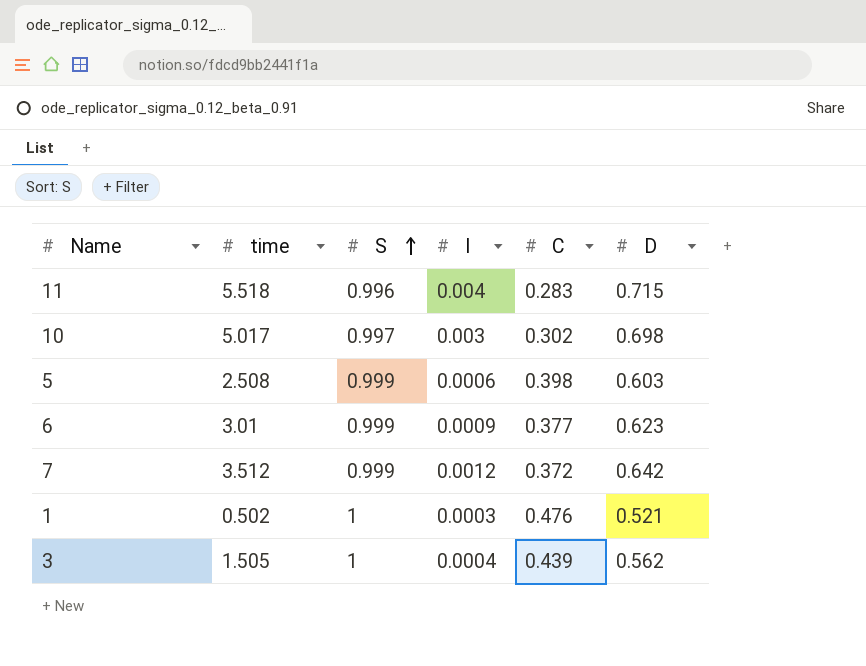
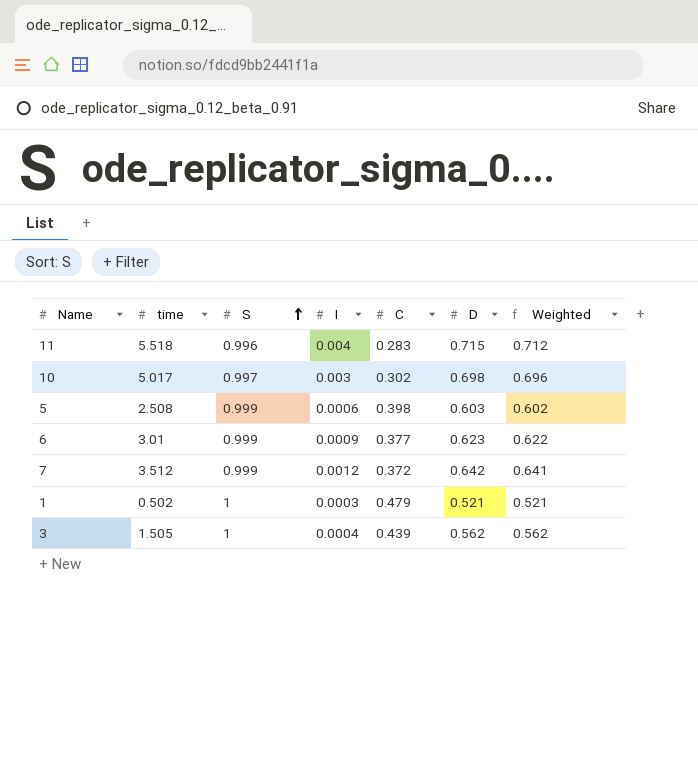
column Weighted | formula: none -> [S] * [D]
1 | C: 0.476 -> 0.479

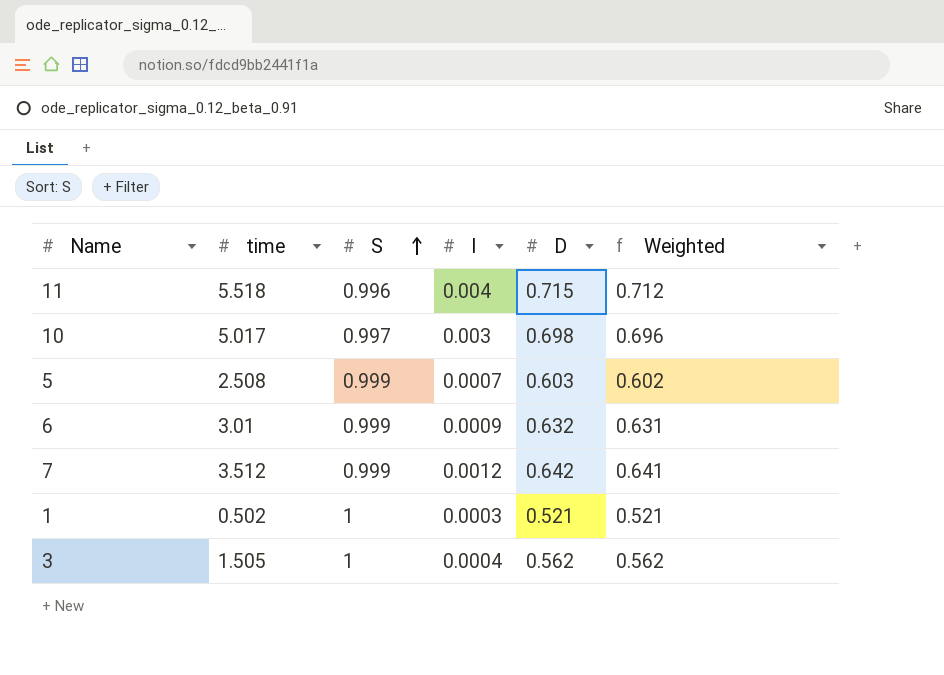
column C | position: 5 -> none
5 | I: 0.0006 -> 0.0007
6 | D: 0.623 -> 0.632
6 | Weighted: 0.622 -> 0.631

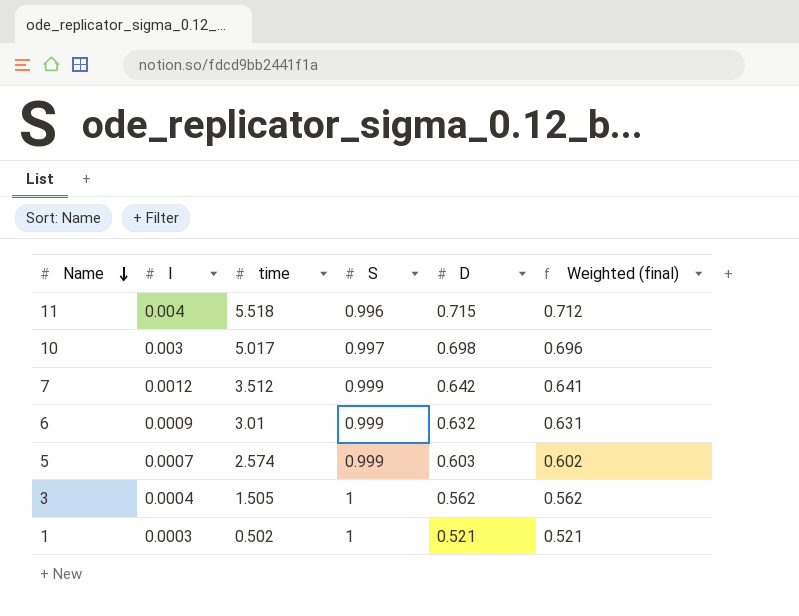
row order: S ascending -> Name descending
column I | position: 4 -> 2
column name: Weighted -> Weighted (final)
5 | time: 2.508 -> 2.574

